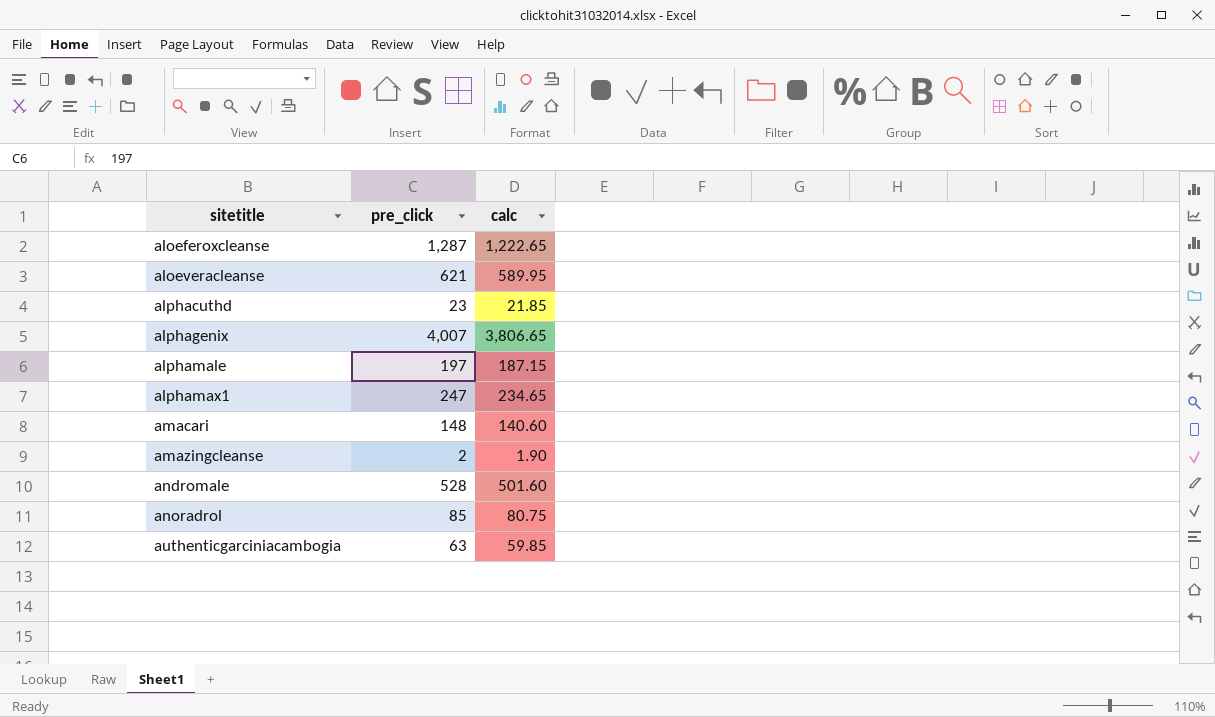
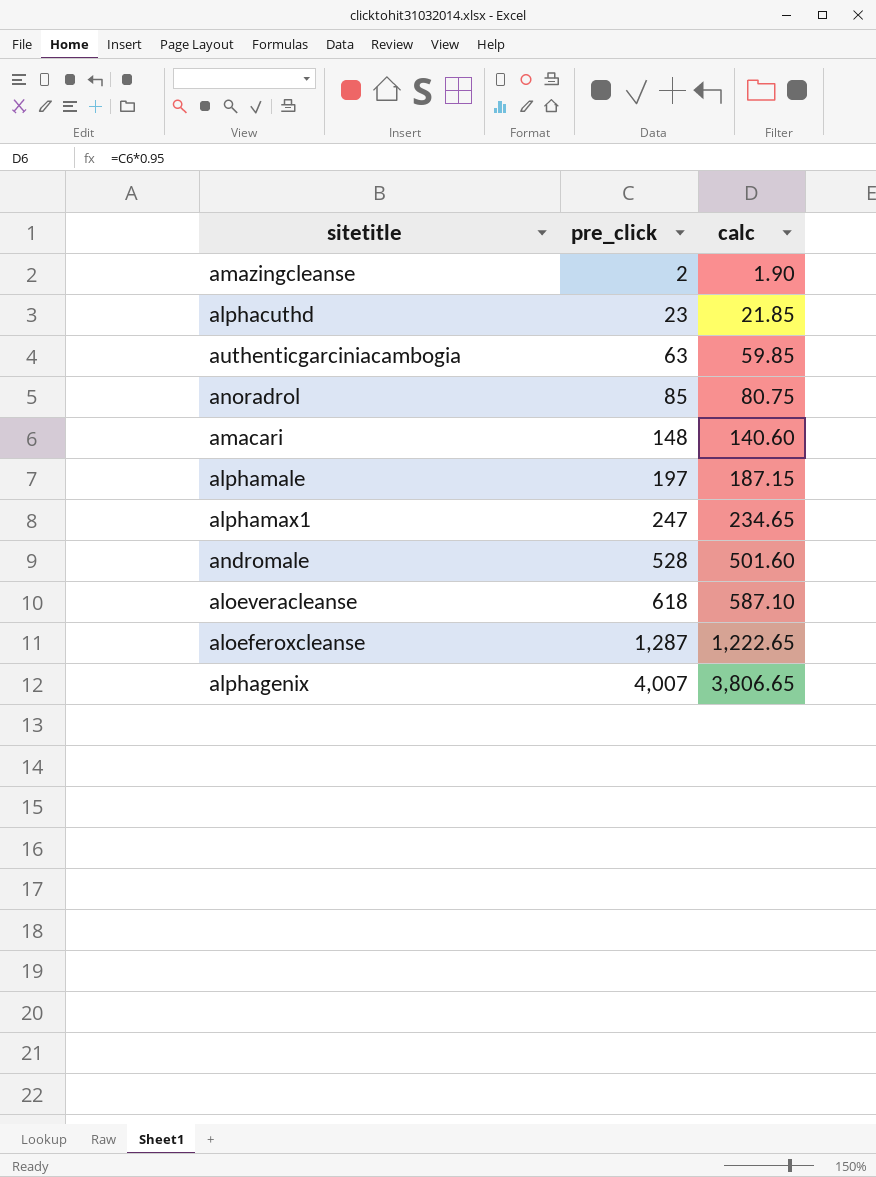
row order: sitetitle ascending -> pre_click ascending
aloeveracleanse | pre_click: 621 -> 618
aloeveracleanse | calc: 589.95 -> 587.10

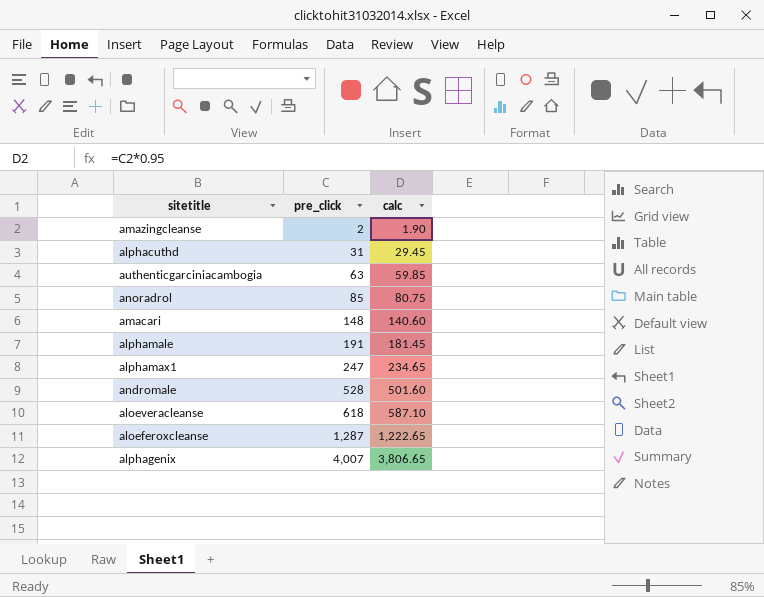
alphacuthd | pre_click: 23 -> 31
alphacuthd | calc: 21.85 -> 29.45
alphamale | pre_click: 197 -> 191
alphamale | calc: 187.15 -> 181.45

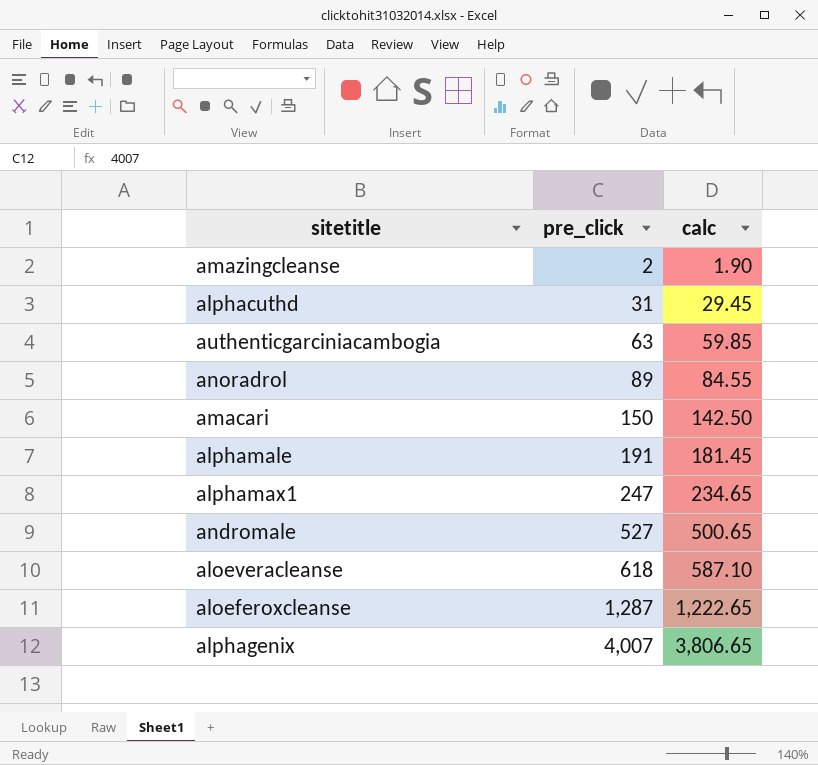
anoradrol | pre_click: 85 -> 89
anoradrol | calc: 80.75 -> 84.55
amacari | pre_click: 148 -> 150
amacari | calc: 140.60 -> 142.50
andromale | pre_click: 528 -> 527
andromale | calc: 501.60 -> 500.65

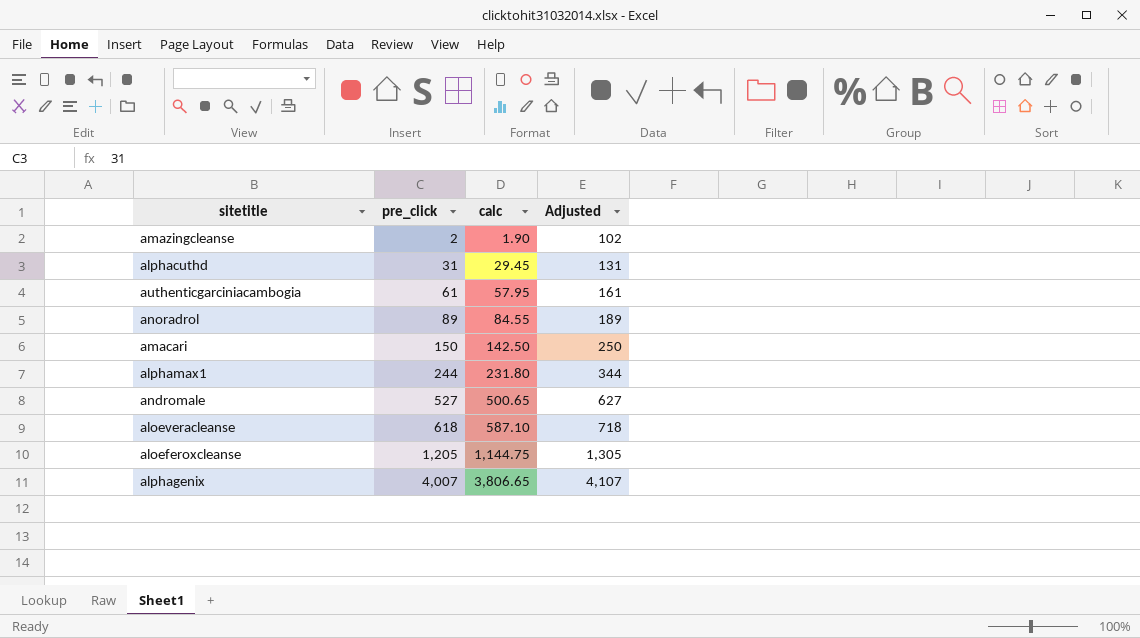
column Adjusted | formula: none -> [pre_click] + 100
row alphamale: 191 | 181.45 -> none
authenticgarciniacambogia | pre_click: 63 -> 61
authenticgarciniacambogia | calc: 59.85 -> 57.95
alphamax1 | pre_click: 247 -> 244
alphamax1 | calc: 234.65 -> 231.80
aloeferoxcleanse | pre_click: 1,287 -> 1,205
aloeferoxcleanse | calc: 1,222.65 -> 1,144.75

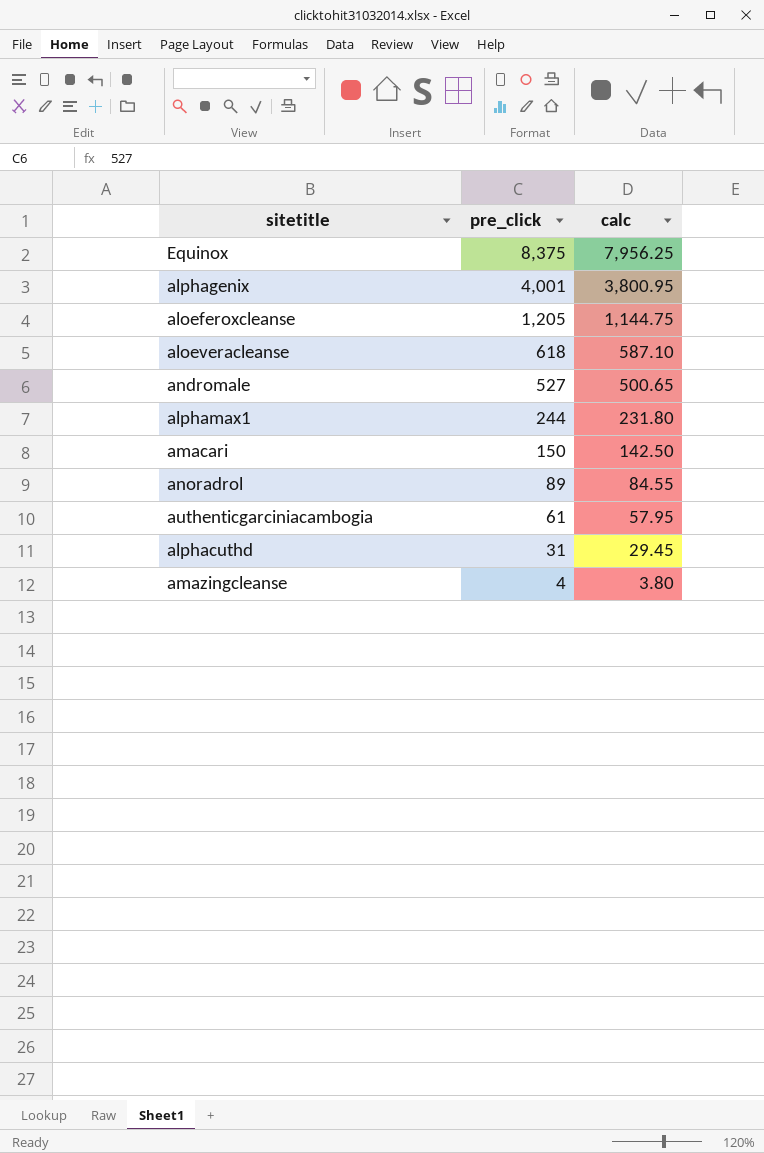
row order: pre_click ascending -> pre_click descending
column Adjusted | formula: [pre_click] + 100 -> none
row Equinox: none -> 8,375 | 7,956.25
alphagenix | pre_click: 4,007 -> 4,001
alphagenix | calc: 3,806.65 -> 3,800.95
amazingcleanse | pre_click: 2 -> 4
amazingcleanse | calc: 1.90 -> 3.80

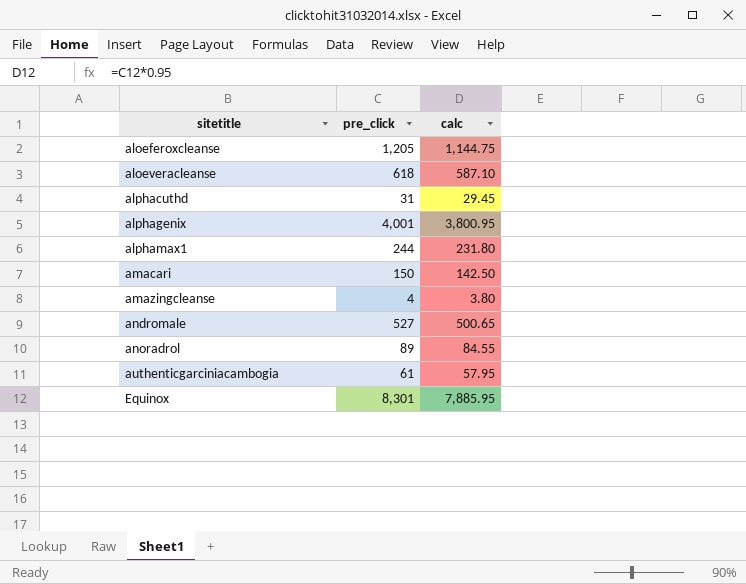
row order: pre_click descending -> sitetitle ascending
Equinox | pre_click: 8,375 -> 8,301
Equinox | calc: 7,956.25 -> 7,885.95

